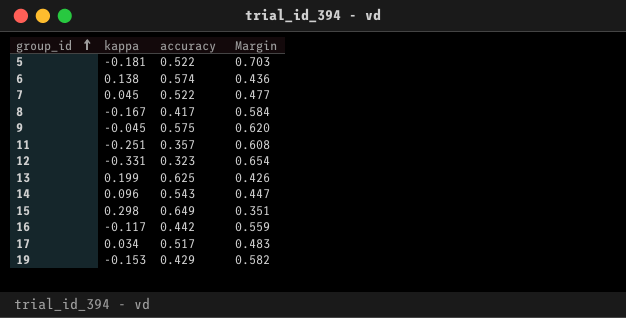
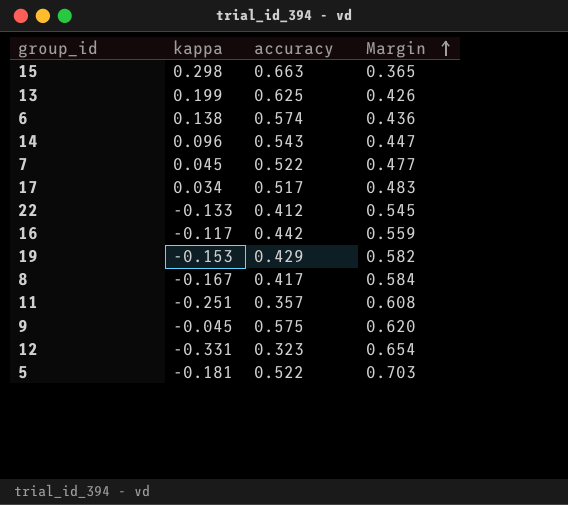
row order: group_id ascending -> Margin ascending
15 | accuracy: 0.649 -> 0.663
15 | Margin: 0.351 -> 0.365
row 22: none -> -0.133 | 0.412 | 0.545

